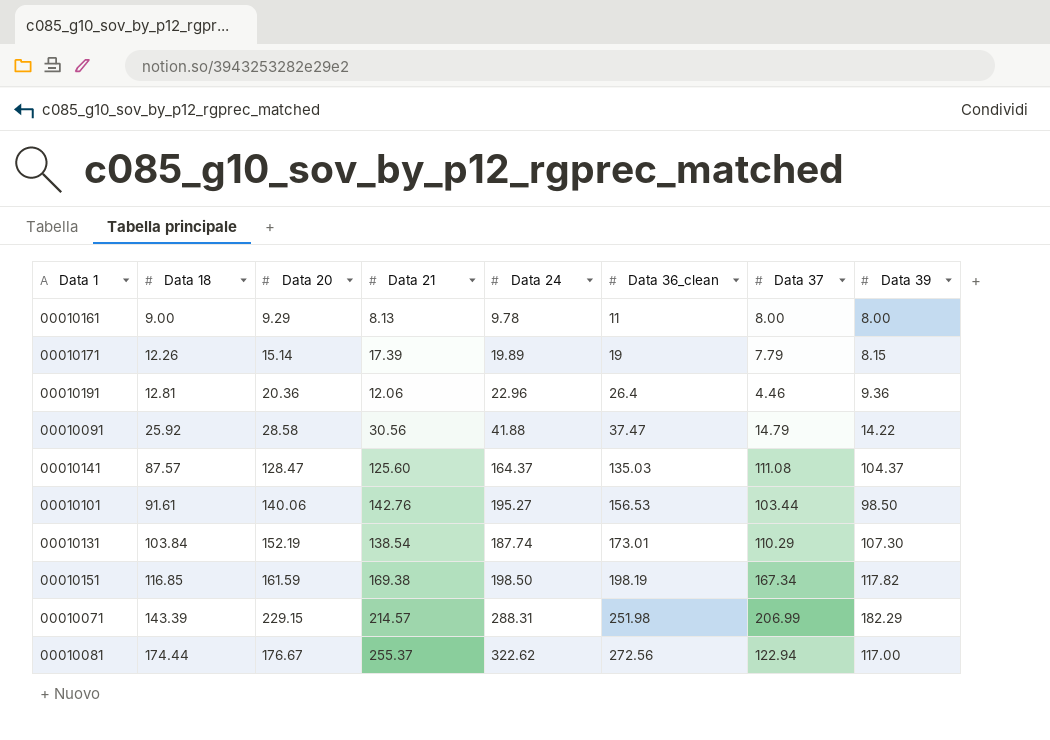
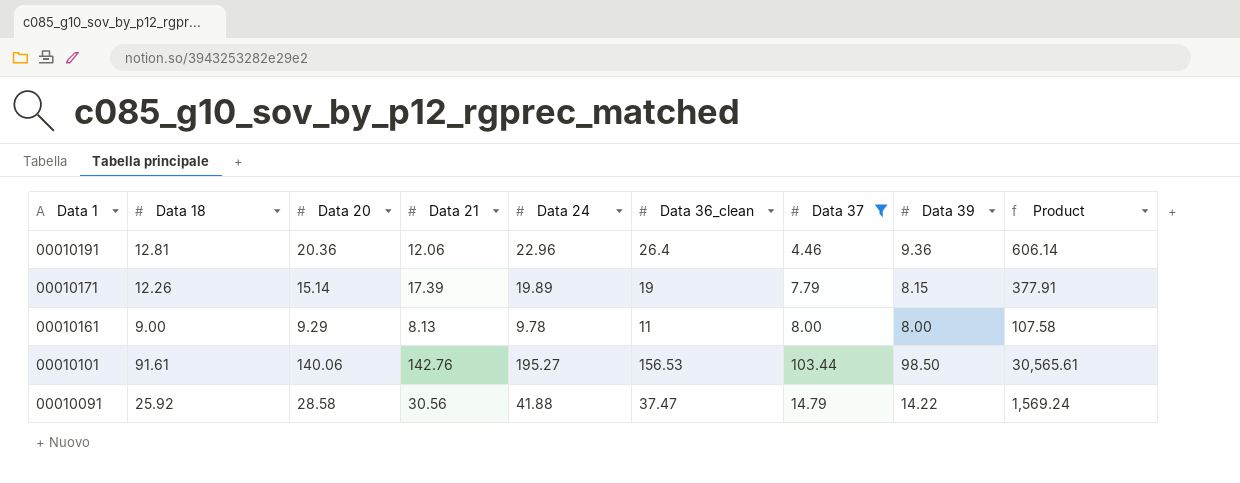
filter: none -> Data 37 <= 103.44
row order: Data 18 ascending -> Data 1 descending
column Product | formula: none -> [Data 24] * [Data 36_clean]

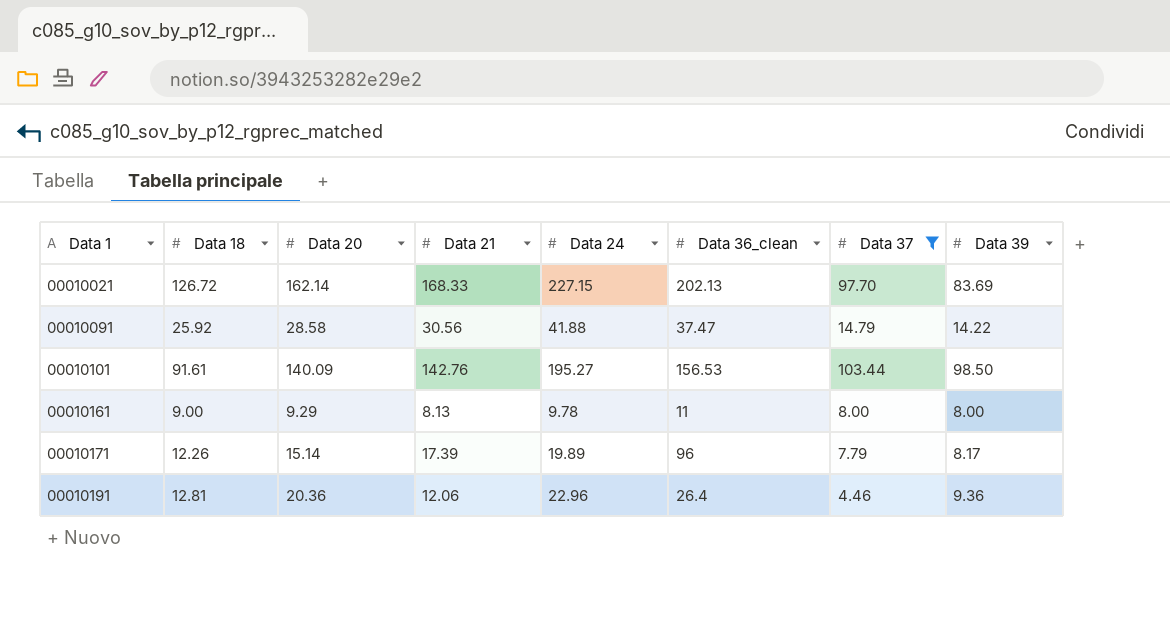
row order: Data 1 descending -> Data 1 ascending
column Product | formula: [Data 24] * [Data 36_clean] -> none
row 00010021: none -> 126.72 | 162.14 | 168.33 | 227.15 | 202.13 | 97.70 | 83.69
00010101 | Data 20: 140.06 -> 140.09
00010171 | Data 36_clean: 19 -> 96
00010171 | Data 39: 8.15 -> 8.17

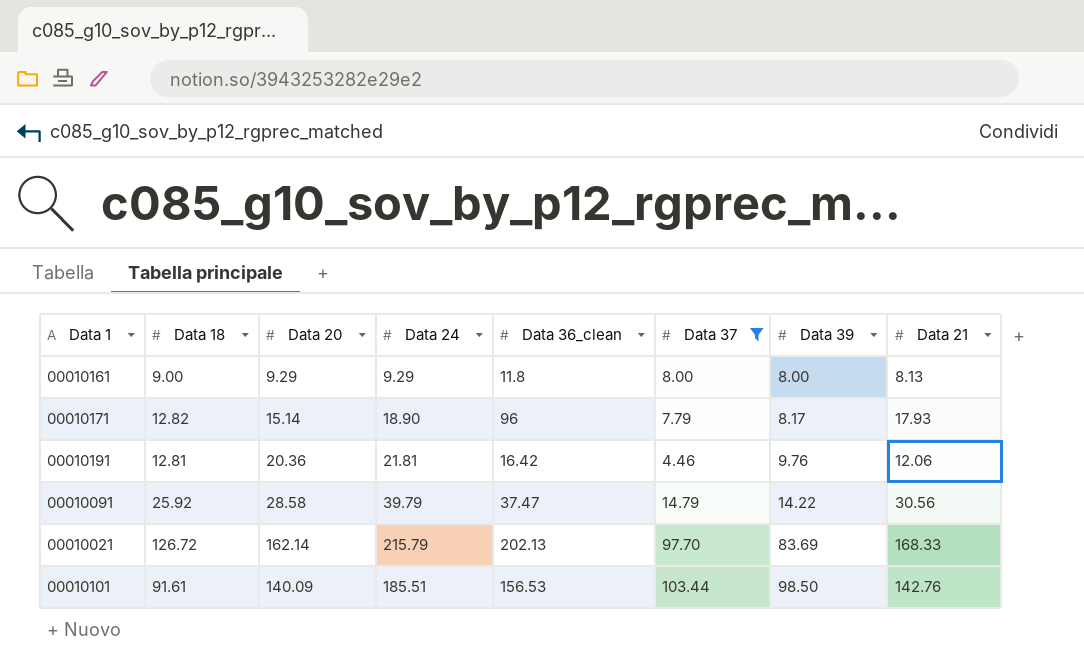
row order: Data 1 ascending -> Data 39 ascending
column Data 21 | position: 4 -> 8
00010161 | Data 24: 9.78 -> 9.29
00010161 | Data 36_clean: 11 -> 11.8
00010171 | Data 18: 12.26 -> 12.82
00010171 | Data 24: 19.89 -> 18.90
00010171 | Data 21: 17.39 -> 17.93
00010191 | Data 24: 22.96 -> 21.81
00010191 | Data 36_clean: 26.4 -> 16.42
00010191 | Data 39: 9.36 -> 9.76
00010091 | Data 24: 41.88 -> 39.79
00010021 | Data 24: 227.15 -> 215.79
00010101 | Data 24: 195.27 -> 185.51

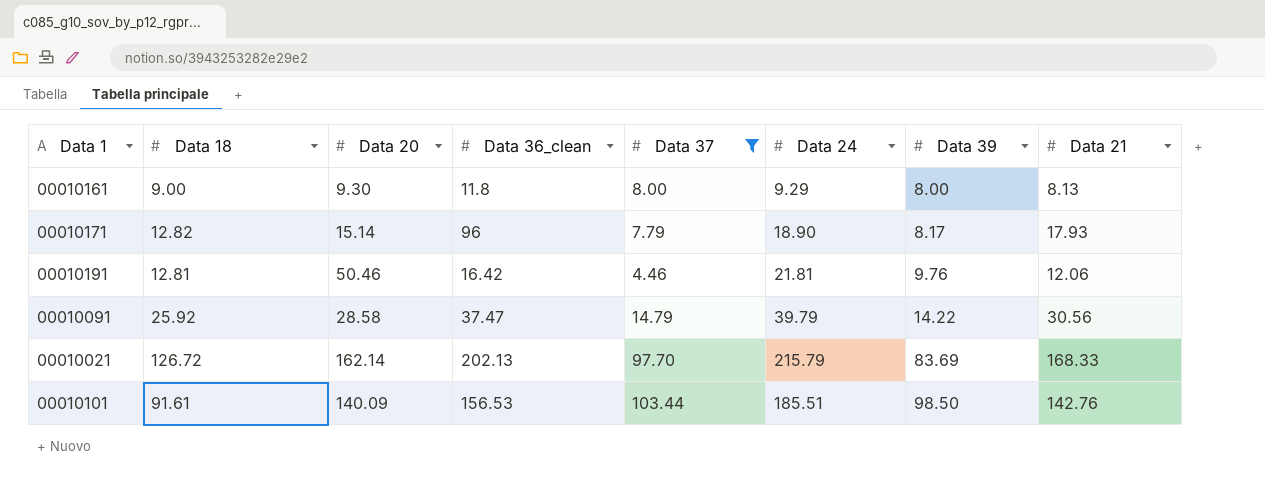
column Data 24 | position: 4 -> 6
00010161 | Data 20: 9.29 -> 9.30
00010191 | Data 20: 20.36 -> 50.46

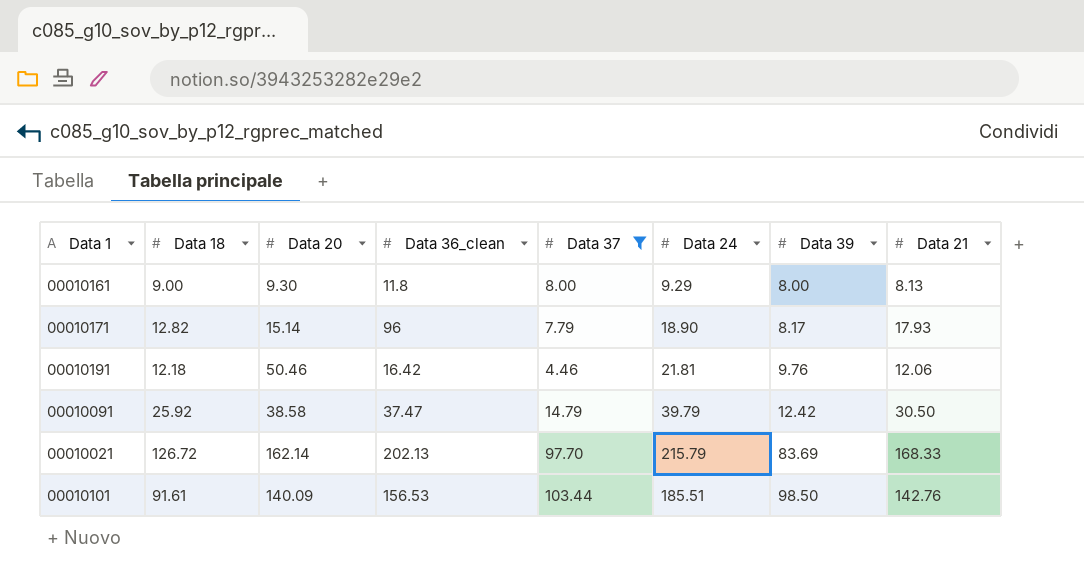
00010191 | Data 18: 12.81 -> 12.18
00010091 | Data 20: 28.58 -> 38.58
00010091 | Data 39: 14.22 -> 12.42
00010091 | Data 21: 30.56 -> 30.50

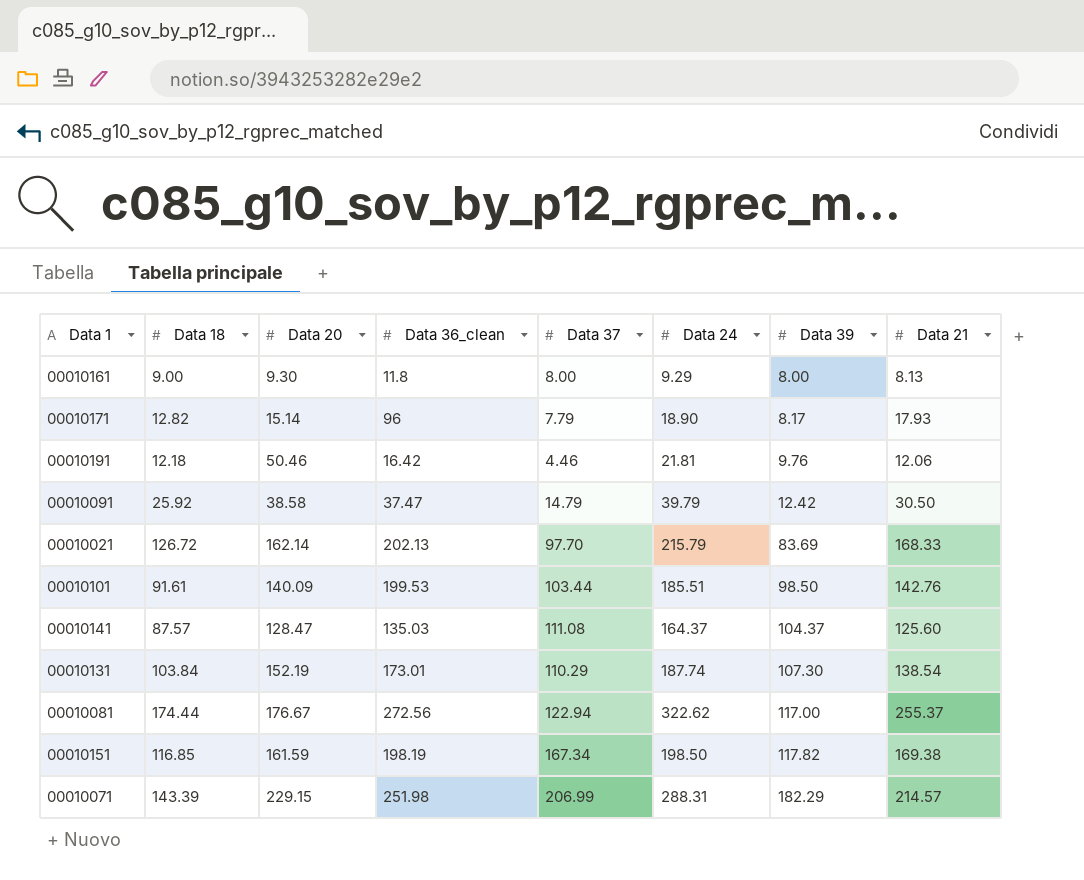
filter: Data 37 <= 103.44 -> none
00010101 | Data 36_clean: 156.53 -> 199.53

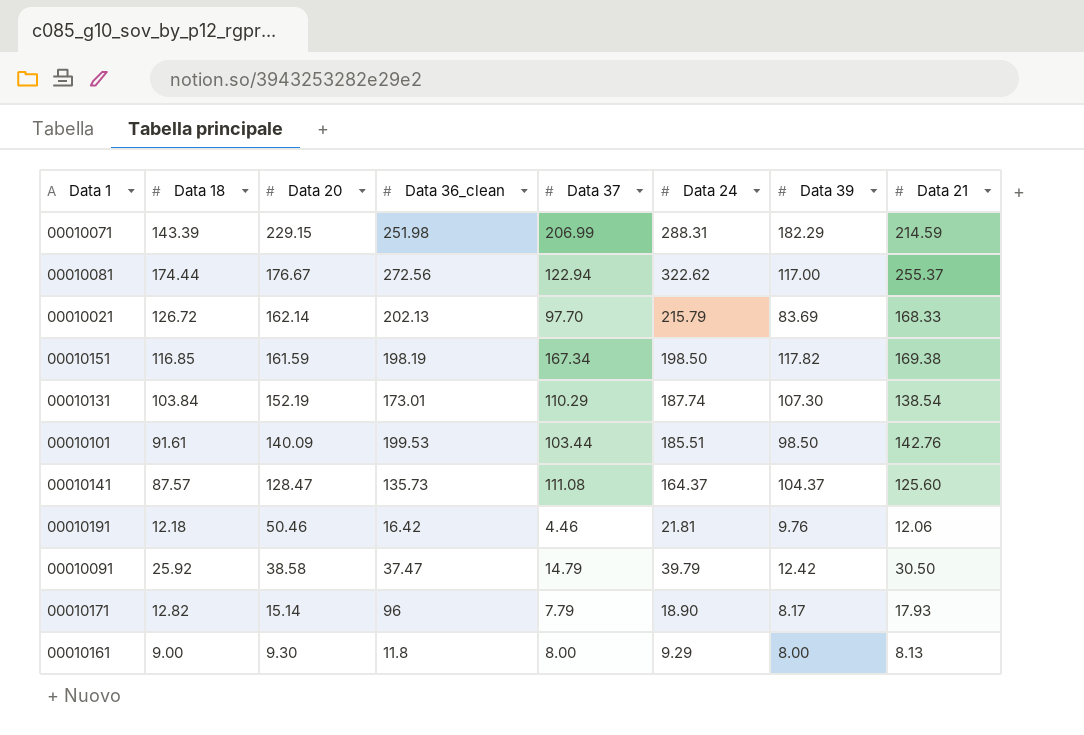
row order: Data 39 ascending -> Data 20 descending
00010071 | Data 21: 214.57 -> 214.59
00010141 | Data 36_clean: 135.03 -> 135.73

